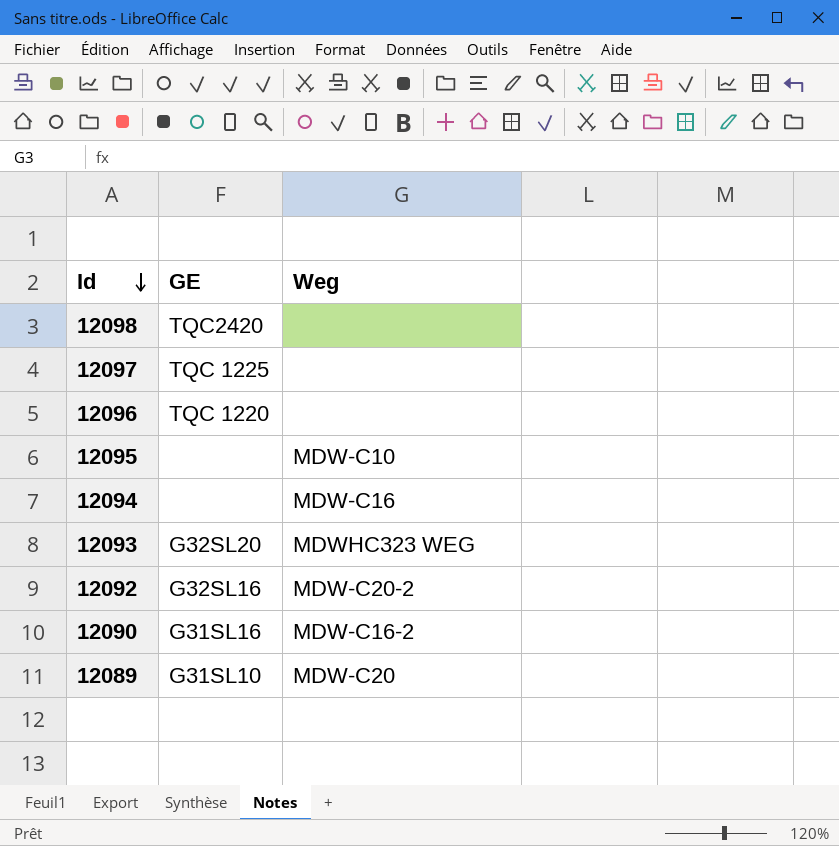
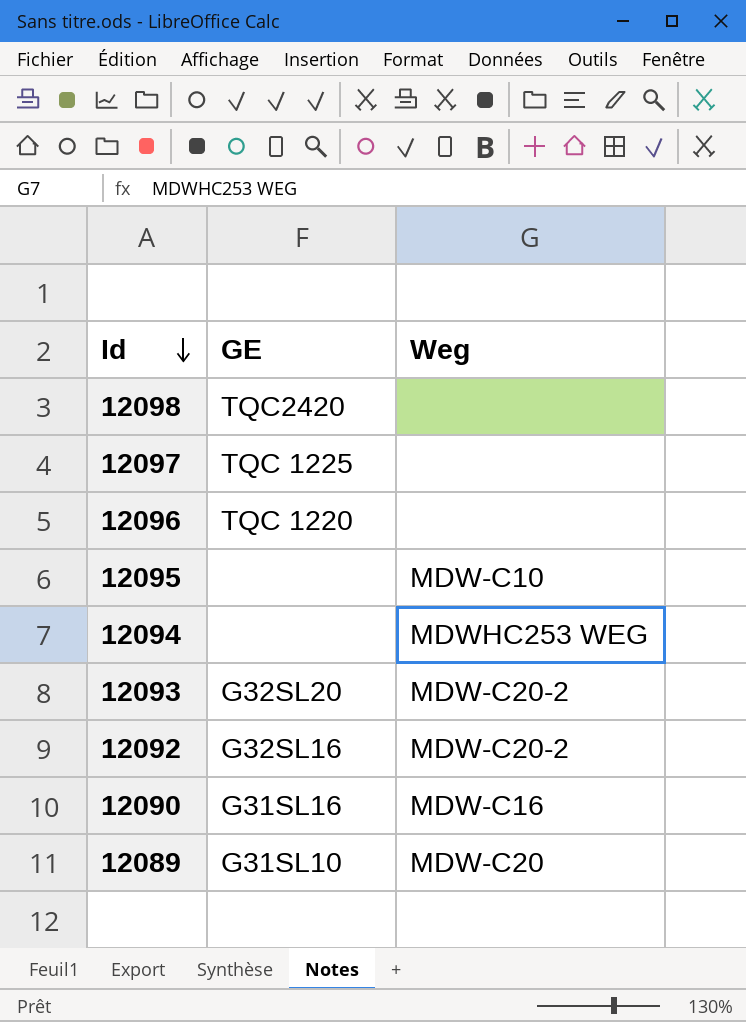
12094 | Weg: MDW-C16 -> MDWHC253 WEG
12093 | Weg: MDWHC323 WEG -> MDW-C20-2
12090 | Weg: MDW-C16-2 -> MDW-C16

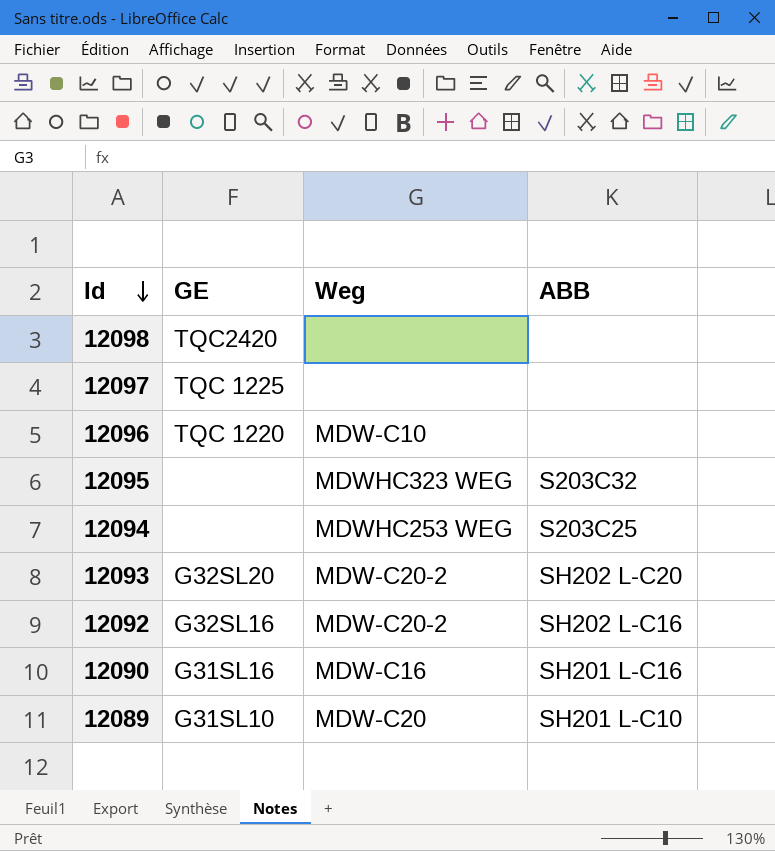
column ABB | position: none -> 4
12096 | Weg: none -> MDW-C10
12095 | Weg: MDW-C10 -> MDWHC323 WEG

